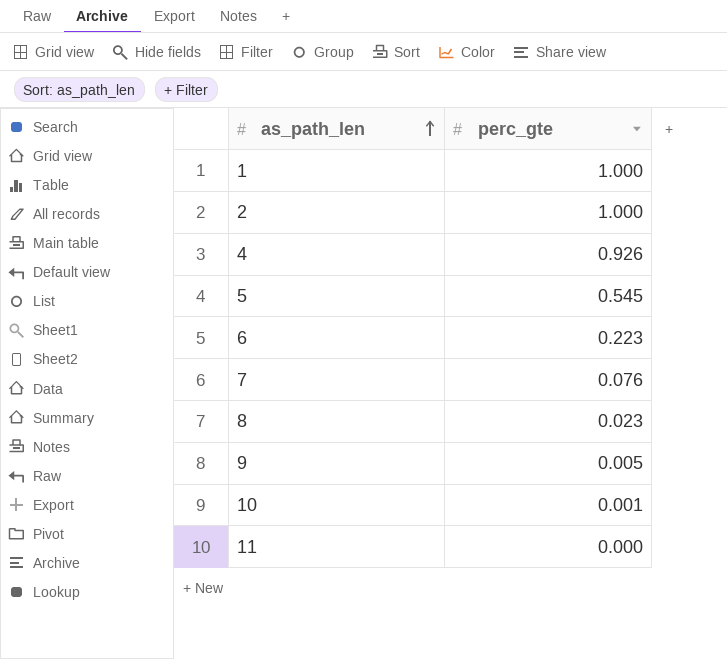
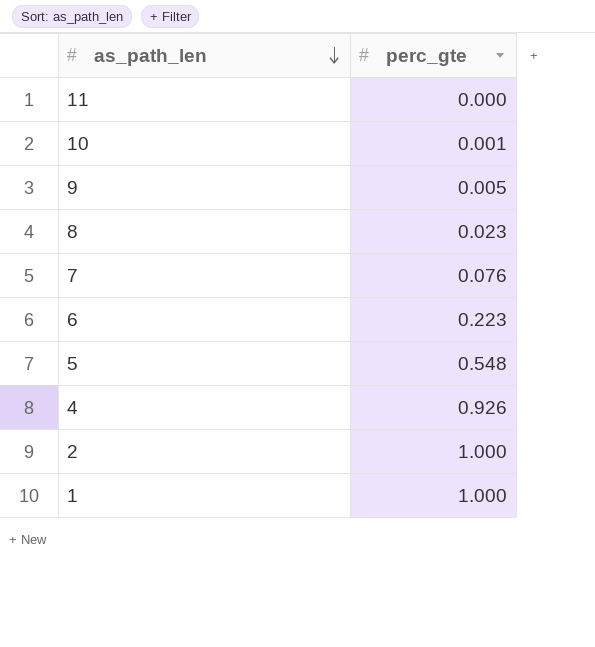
row order: as_path_len ascending -> as_path_len descending
5 | perc_gte: 0.545 -> 0.548

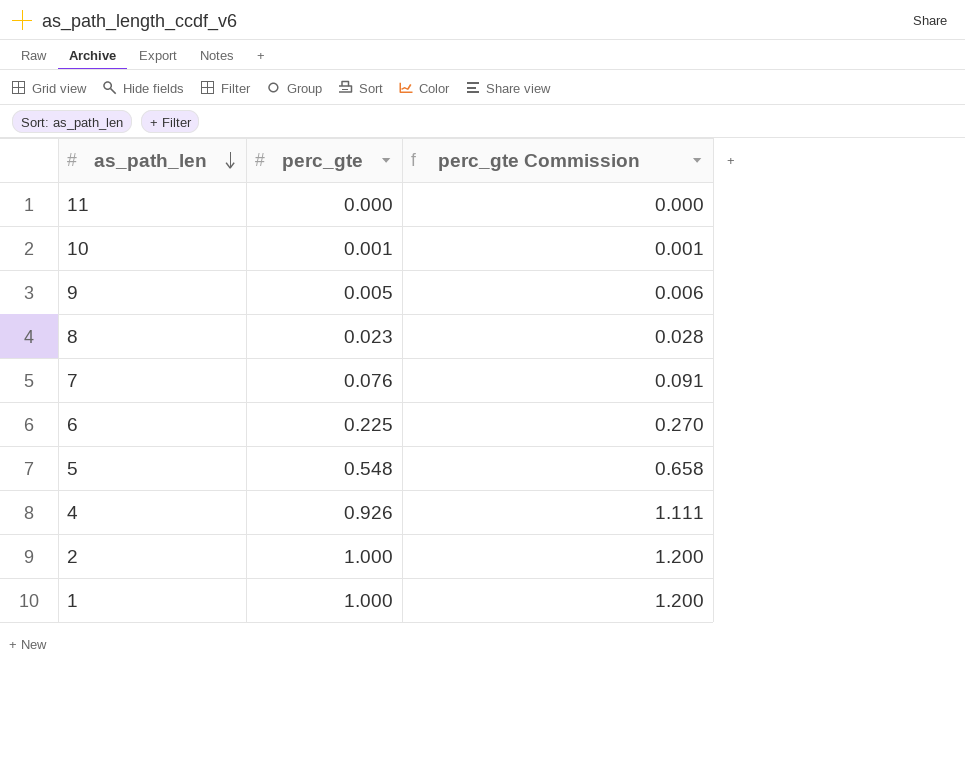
column perc_gte Commission | formula: none -> [perc_gte] * 1.2
6 | perc_gte: 0.223 -> 0.225

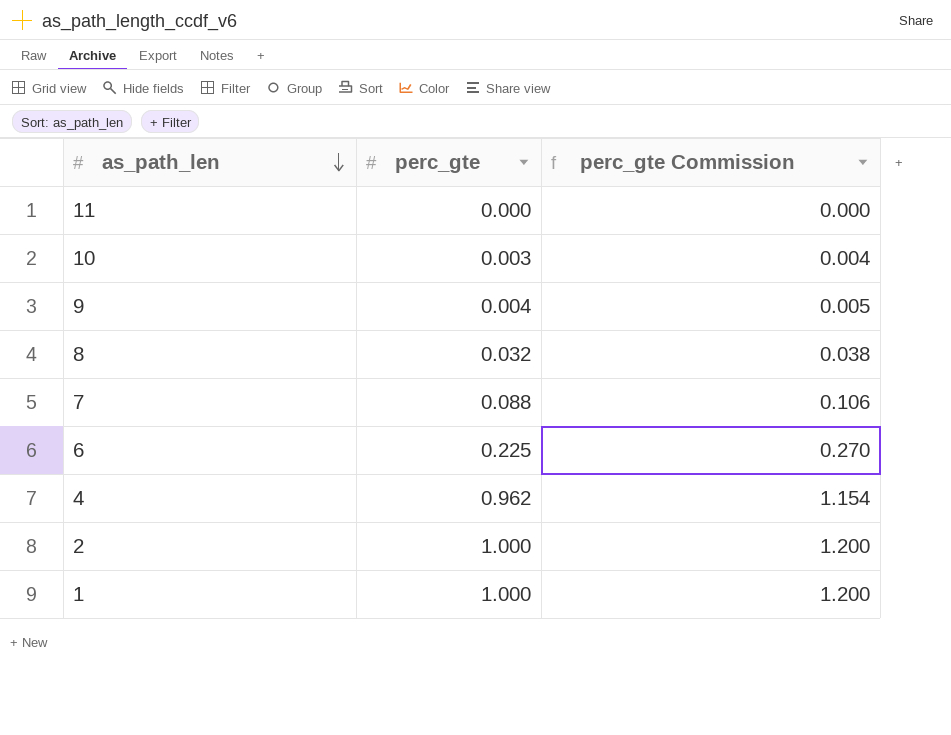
row 5: 0.548 | 0.658 -> none
10 | perc_gte: 0.001 -> 0.003
10 | perc_gte Commission: 0.001 -> 0.004
9 | perc_gte: 0.005 -> 0.004
9 | perc_gte Commission: 0.006 -> 0.005
8 | perc_gte: 0.023 -> 0.032
8 | perc_gte Commission: 0.028 -> 0.038
7 | perc_gte: 0.076 -> 0.088
7 | perc_gte Commission: 0.091 -> 0.106
4 | perc_gte: 0.926 -> 0.962
4 | perc_gte Commission: 1.111 -> 1.154

